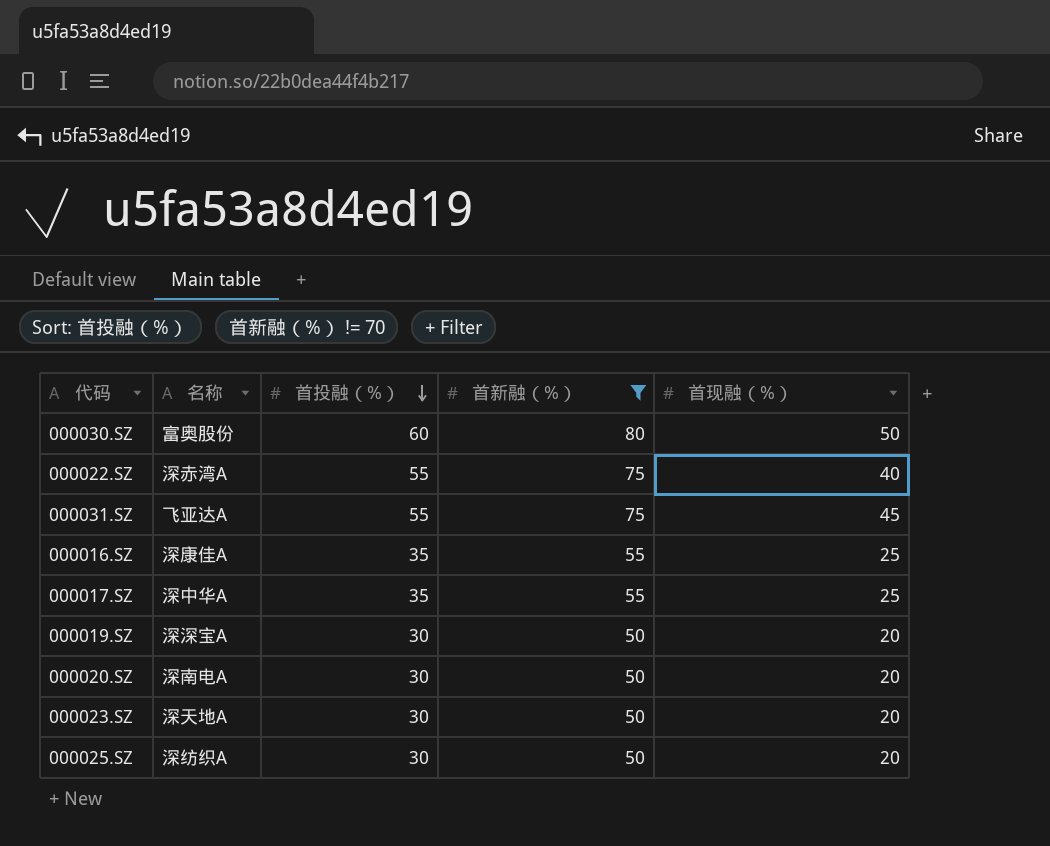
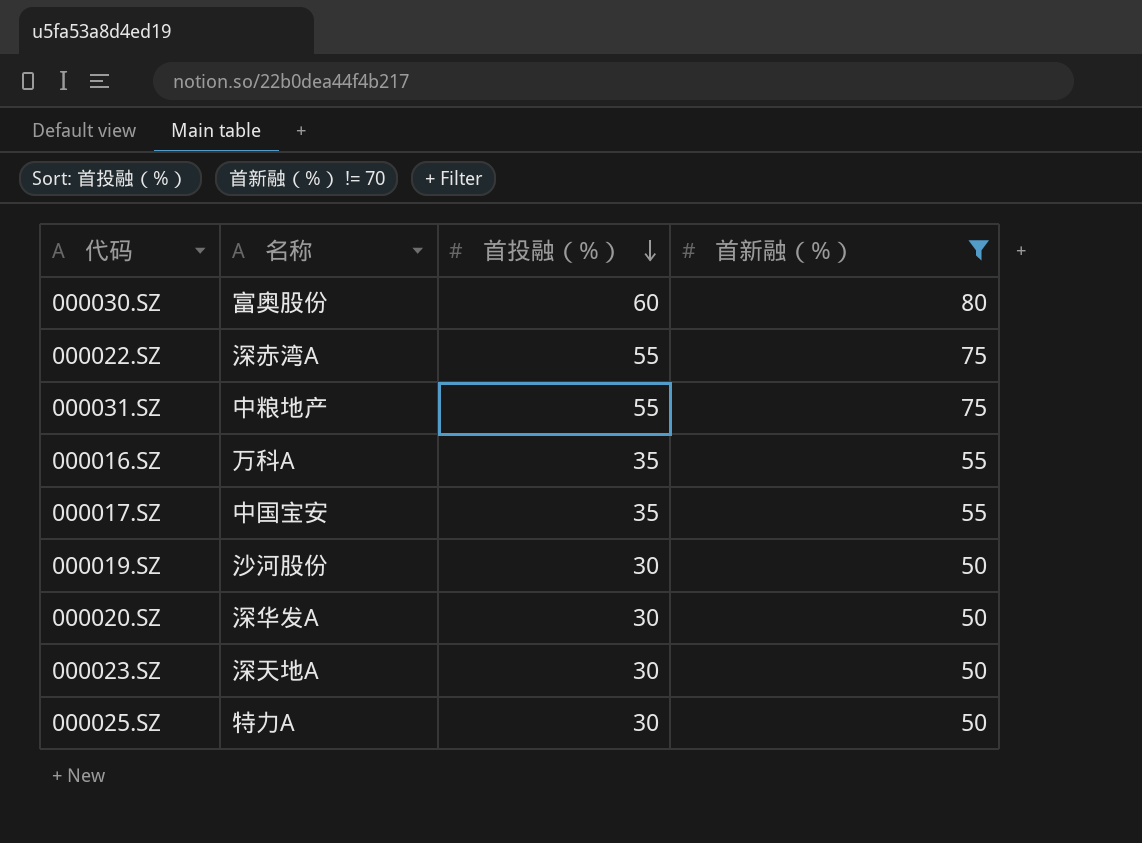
column 首现融（%） | position: 5 -> none
000031.SZ | 名称: 飞亚达A -> 中粮地产
000016.SZ | 名称: 深康佳A -> 万科A
000017.SZ | 名称: 深中华A -> 中国宝安
000019.SZ | 名称: 深深宝A -> 沙河股份
000020.SZ | 名称: 深南电A -> 深华发A
000025.SZ | 名称: 深纺织A -> 特力A

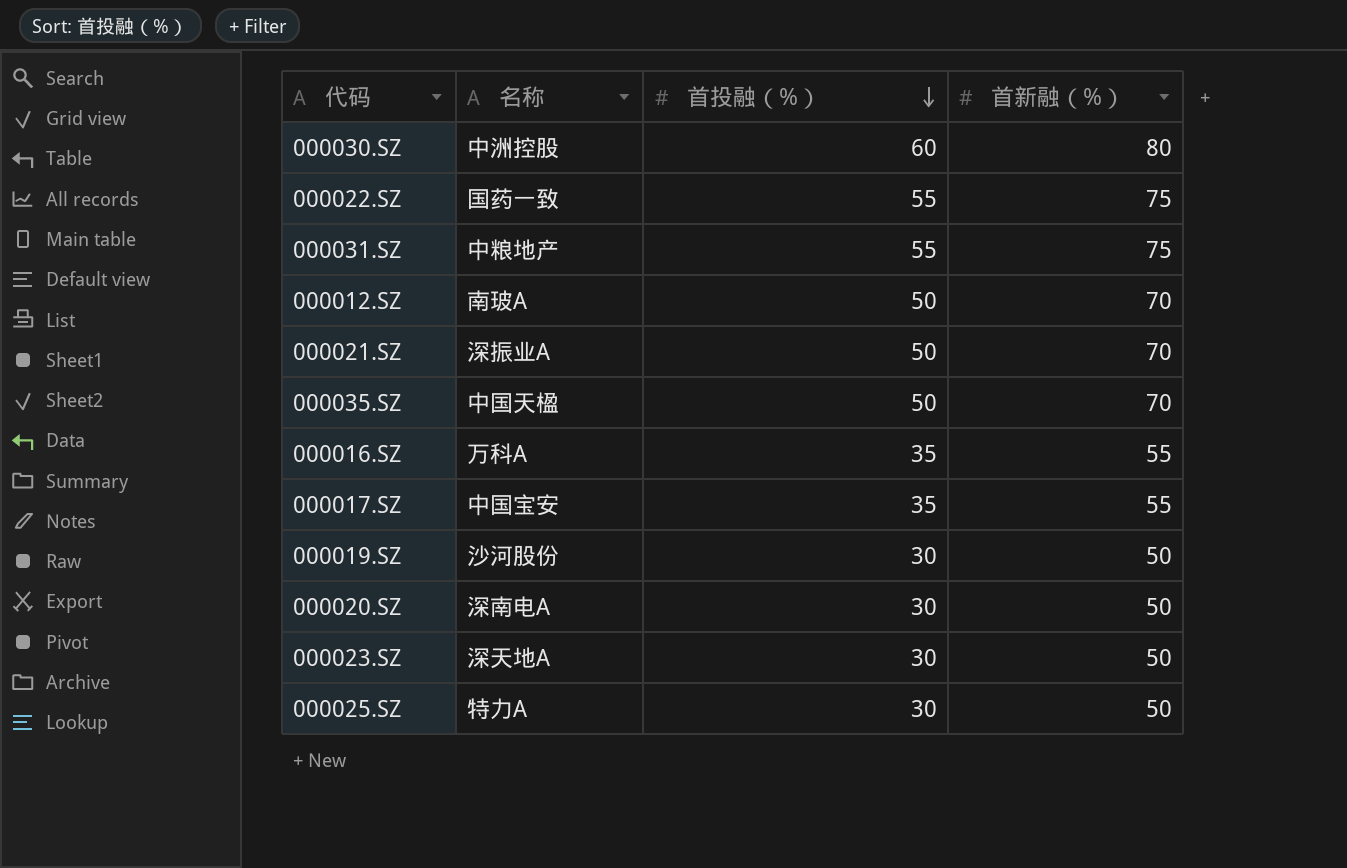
filter: 首新融（%） != 70 -> none
000030.SZ | 名称: 富奥股份 -> 中洲控股
000022.SZ | 名称: 深赤湾A -> 国药一致
000020.SZ | 名称: 深华发A -> 深南电A

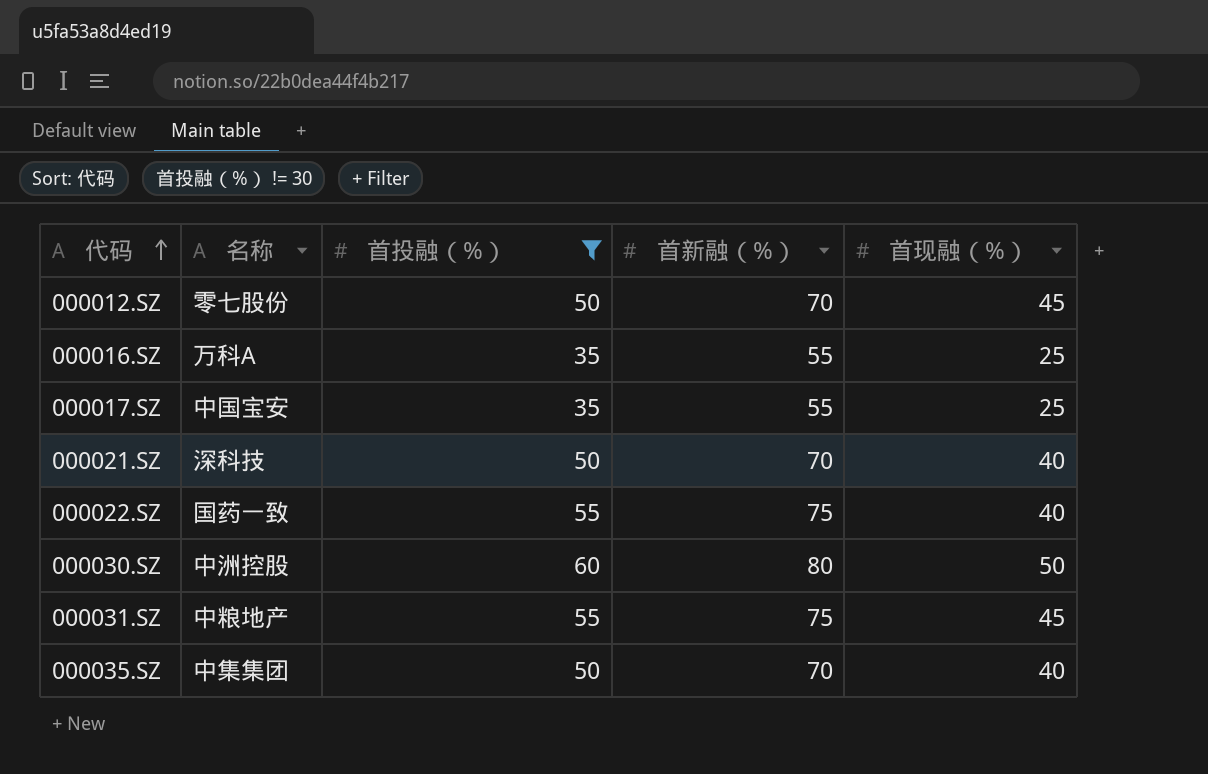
filter: none -> 首投融（%） != 30
row order: 首投融（%） descending -> 代码 ascending
column 首现融（%） | position: none -> 5
000012.SZ | 名称: 南玻A -> 零七股份
000021.SZ | 名称: 深振业A -> 深科技
000035.SZ | 名称: 中国天楹 -> 中集集团

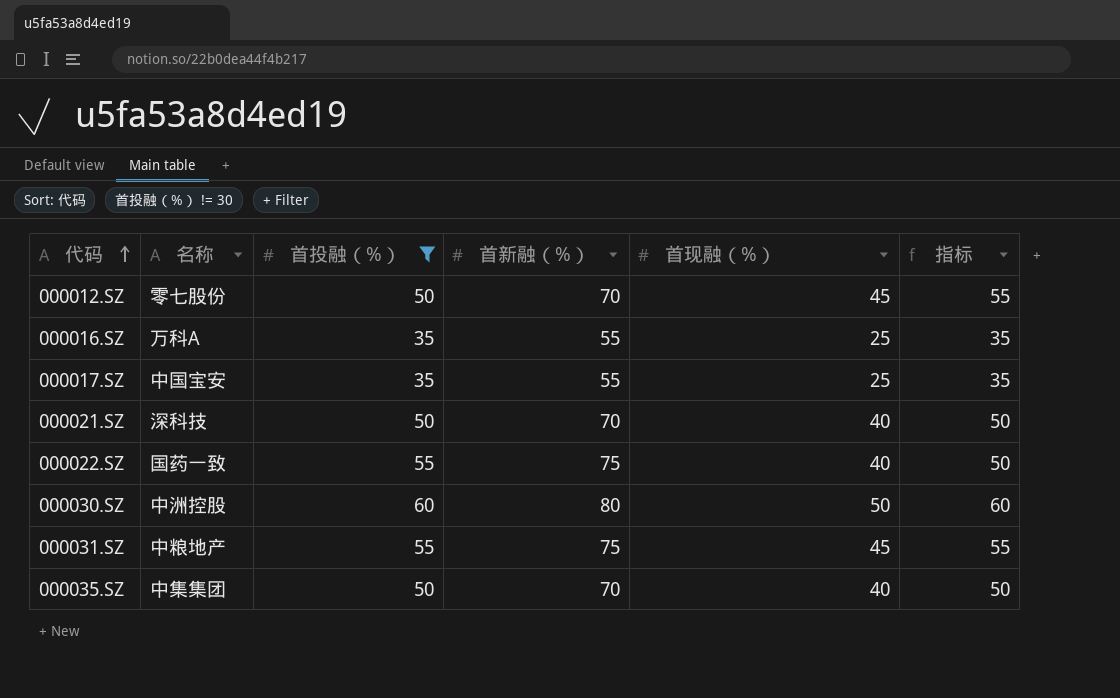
column 指标 | formula: none -> [首现融（%）] + 10

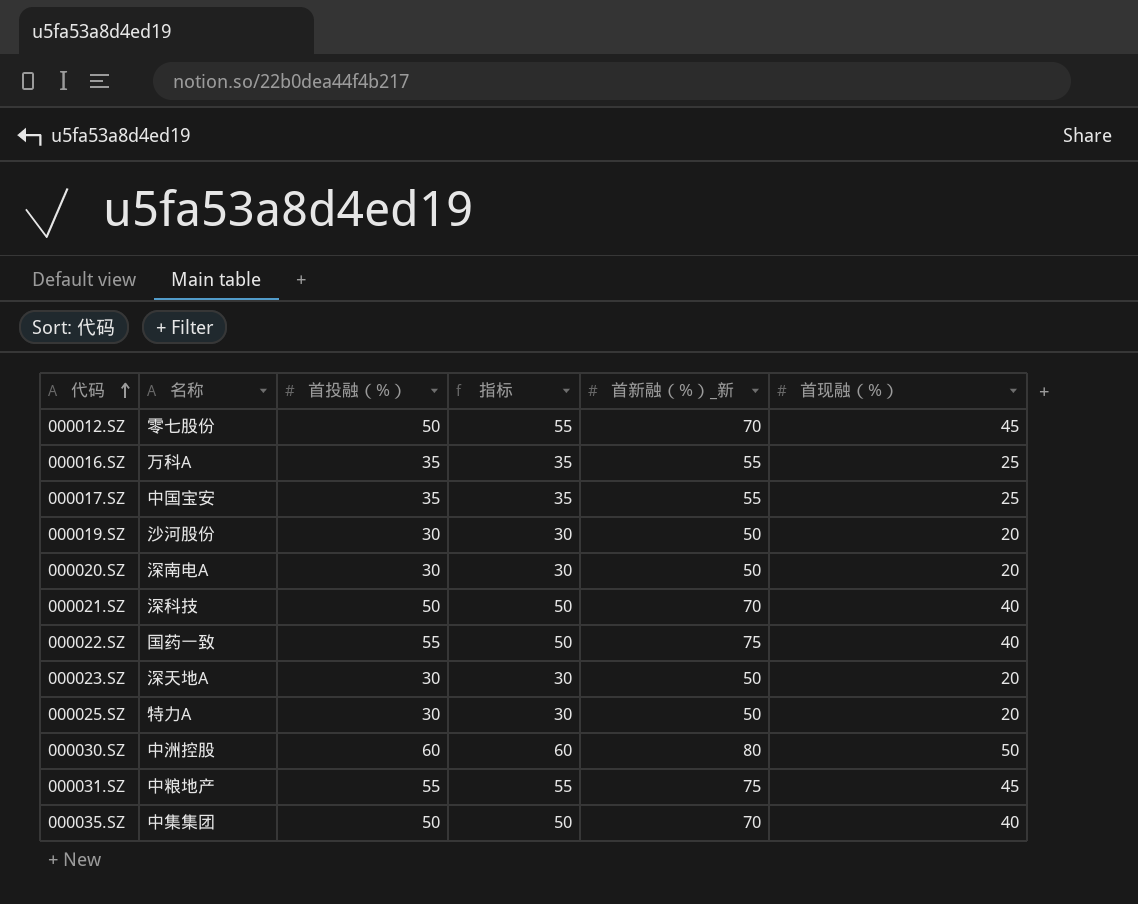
filter: 首投融（%） != 30 -> none
column 指标 | position: 6 -> 4
column name: 首新融（%） -> 首新融（%）_新

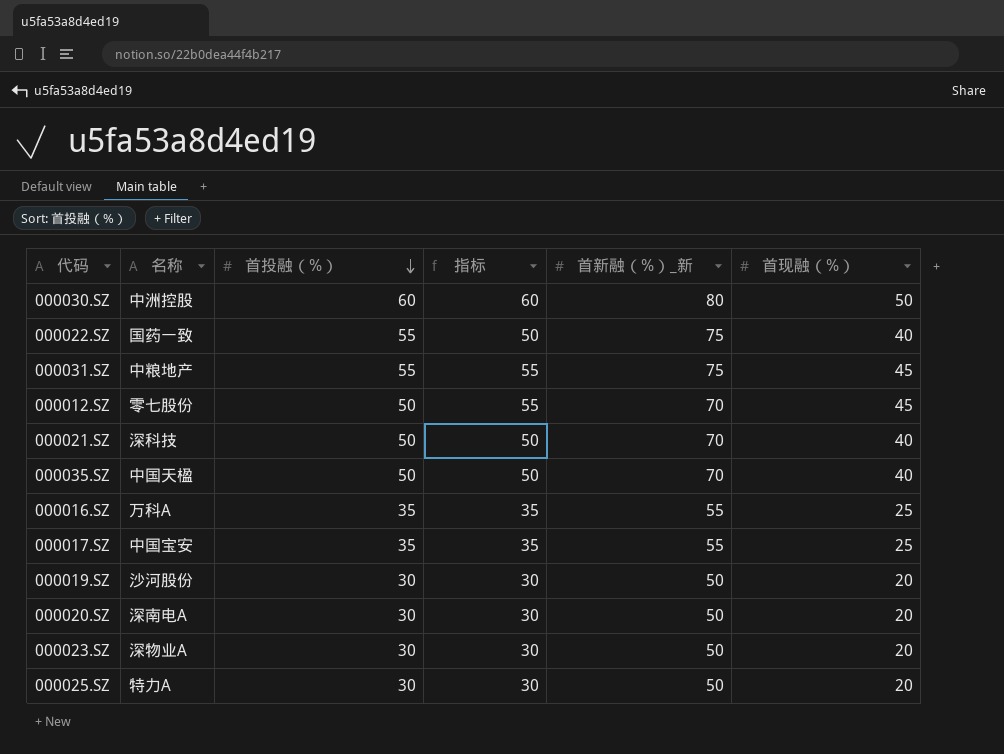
row order: 代码 ascending -> 首投融（%） descending
000035.SZ | 名称: 中集集团 -> 中国天楹
000023.SZ | 名称: 深天地A -> 深物业A

